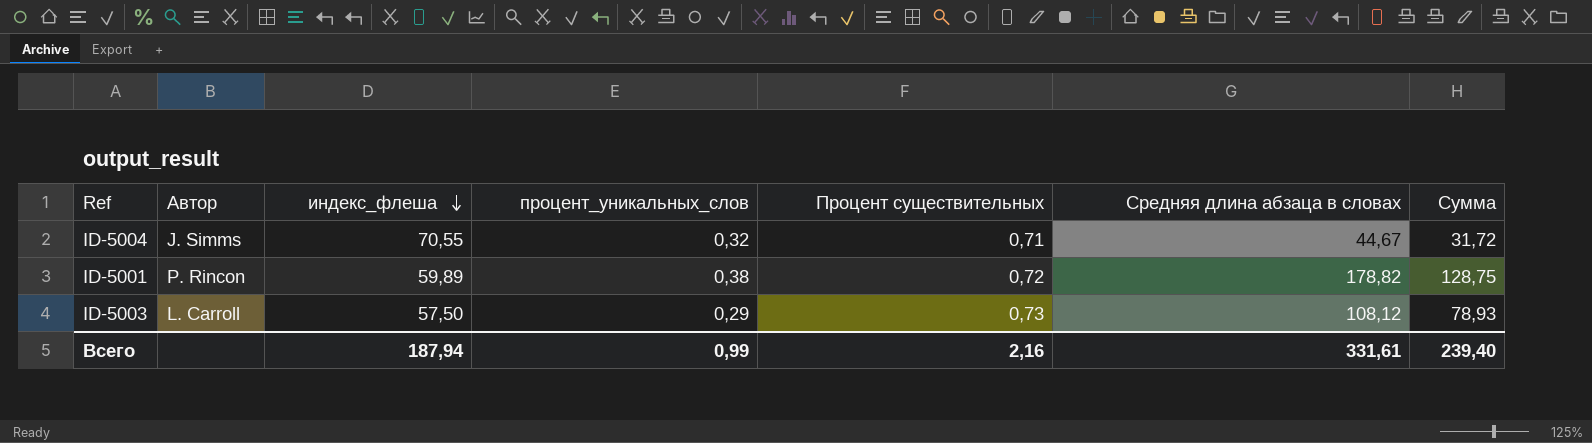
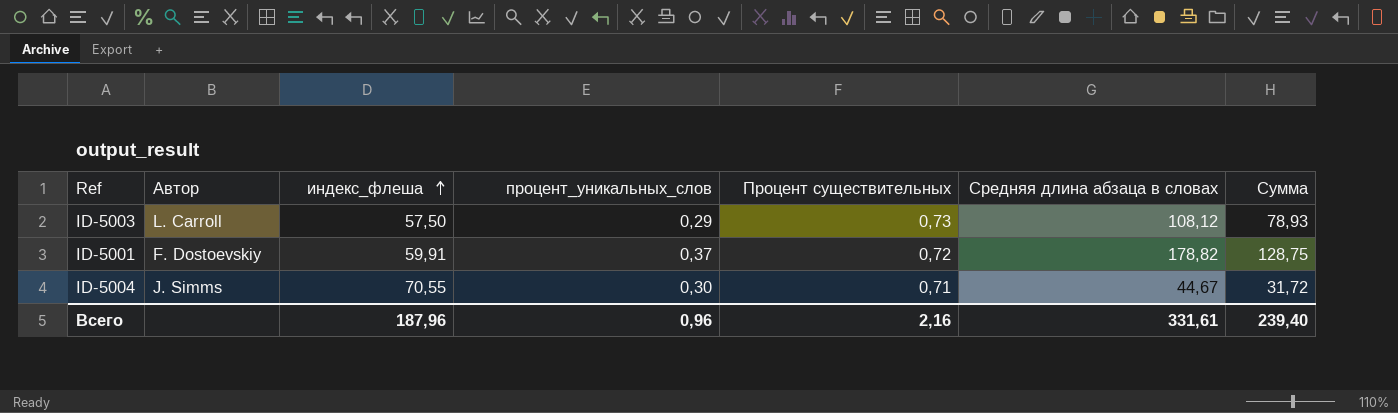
row order: индекс_флеша descending -> индекс_флеша ascending
ID-5001 | Автор: P. Rincon -> F. Dostoevskiy
ID-5001 | индекс_флеша: 59,89 -> 59,91
ID-5001 | процент_уникальных_слов: 0,38 -> 0,37
ID-5004 | процент_уникальных_слов: 0,32 -> 0,30
Всего | индекс_флеша: 187,94 -> 187,96
Всего | процент_уникальных_слов: 0,99 -> 0,96

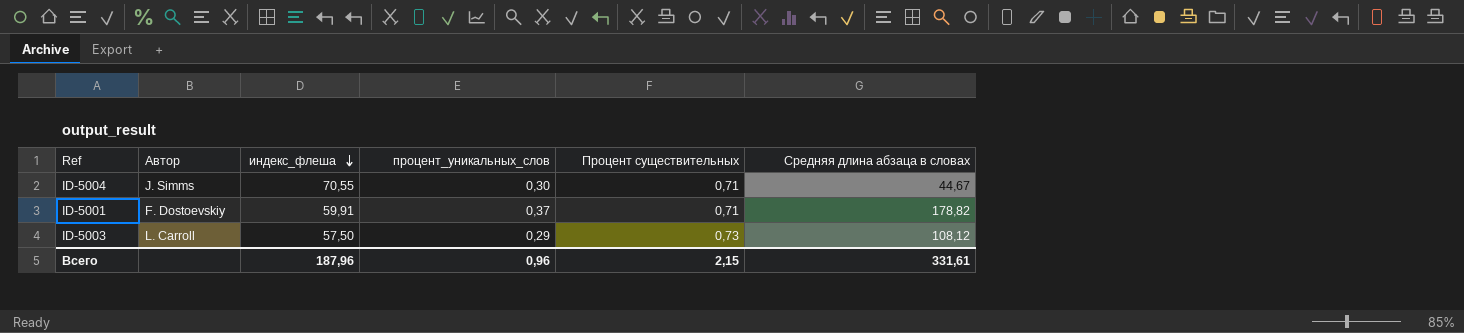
row order: индекс_флеша ascending -> индекс_флеша descending
column Сумма | formula: [Процент существительных] * [Средняя длина абзаца в словах] -> none
ID-5001 | Процент существительных: 0,72 -> 0,71
Всего | Процент существительных: 2,16 -> 2,15

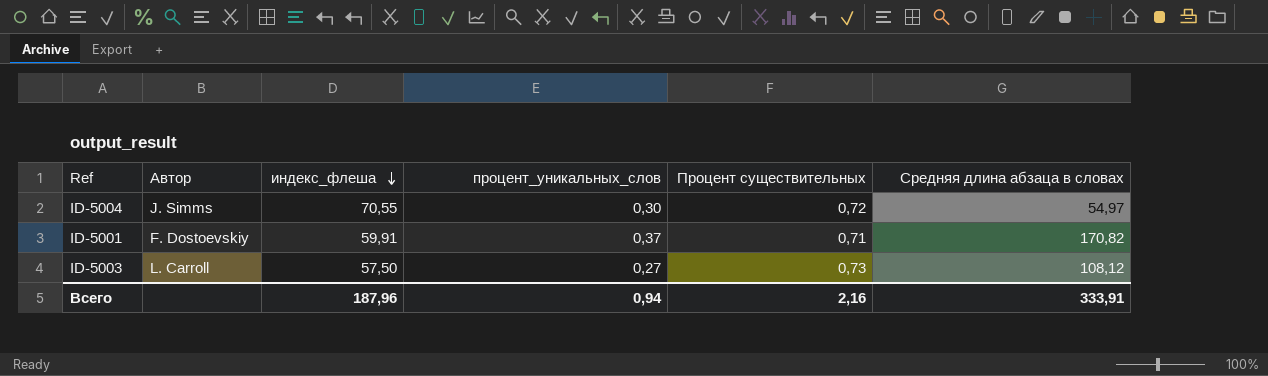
ID-5004 | Процент существительных: 0,71 -> 0,72
ID-5004 | Средняя длина абзаца в словах: 44,67 -> 54,97
ID-5001 | Средняя длина абзаца в словах: 178,82 -> 170,82
ID-5003 | процент_уникальных_слов: 0,29 -> 0,27
Всего | процент_уникальных_слов: 0,96 -> 0,94
Всего | Процент существительных: 2,15 -> 2,16
Всего | Средняя длина абзаца в словах: 331,61 -> 333,91

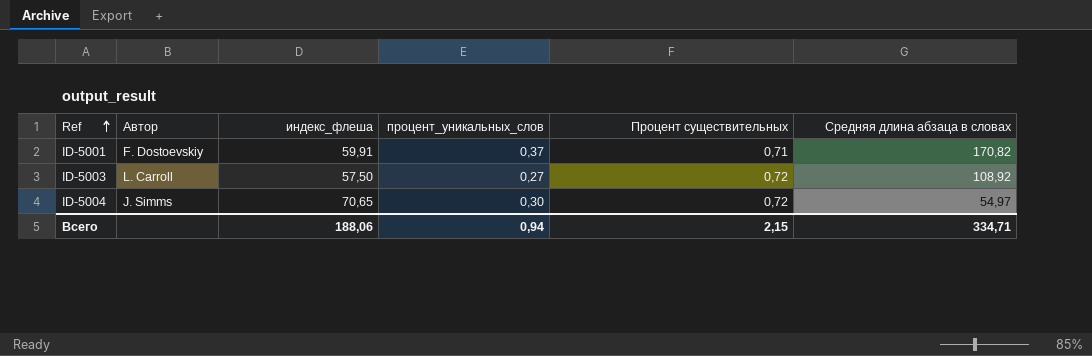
row order: индекс_флеша descending -> Ref ascending
ID-5003 | Процент существительных: 0,73 -> 0,72
ID-5003 | Средняя длина абзаца в словах: 108,12 -> 108,92
ID-5004 | индекс_флеша: 70,55 -> 70,65
Всего | индекс_флеша: 187,96 -> 188,06
Всего | Процент существительных: 2,16 -> 2,15
Всего | Средняя длина абзаца в словах: 333,91 -> 334,71

